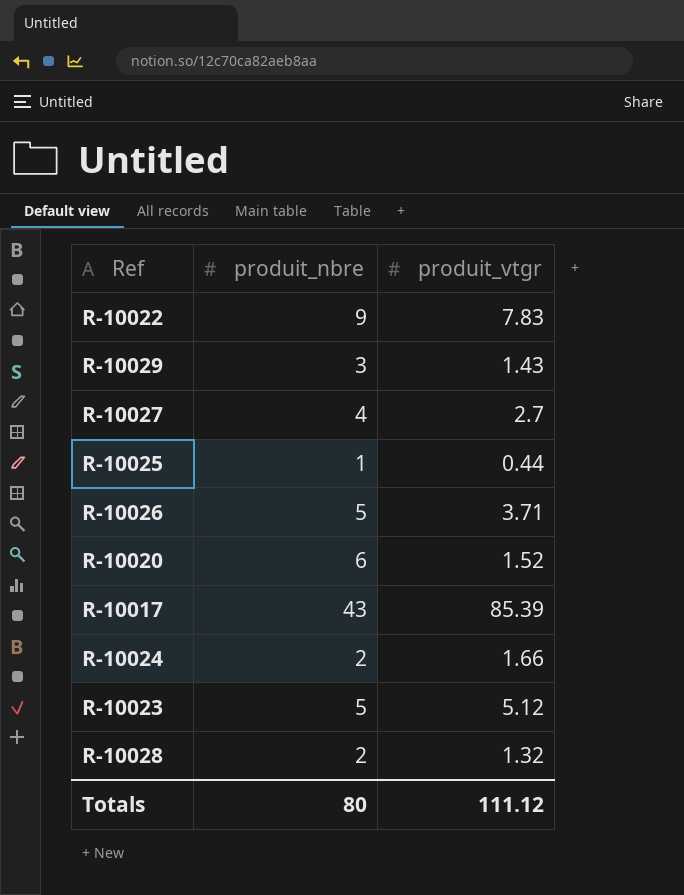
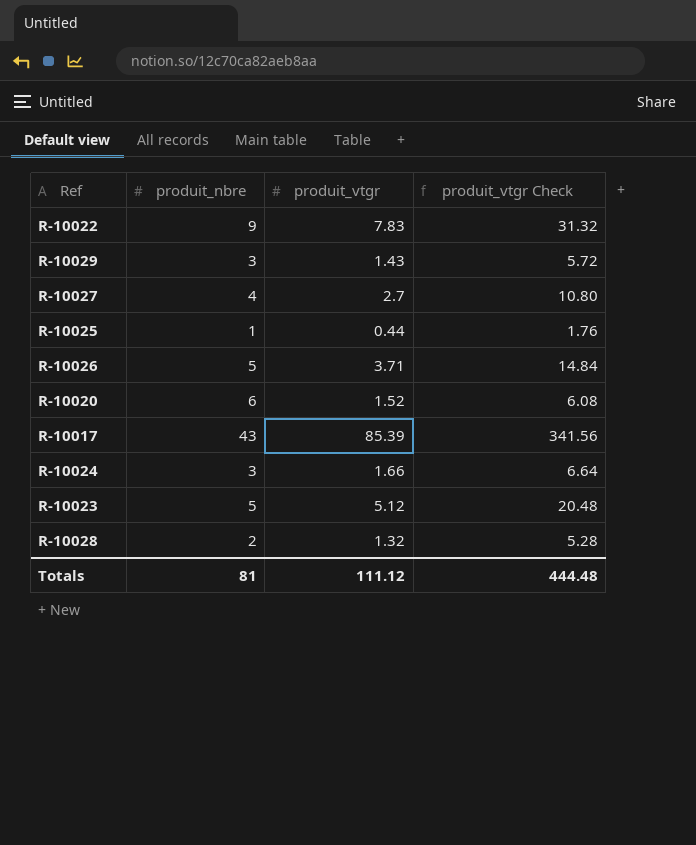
column produit_vtgr Check | formula: none -> [produit_vtgr] * 4
R-10024 | produit_nbre: 2 -> 3
Totals | produit_nbre: 80 -> 81

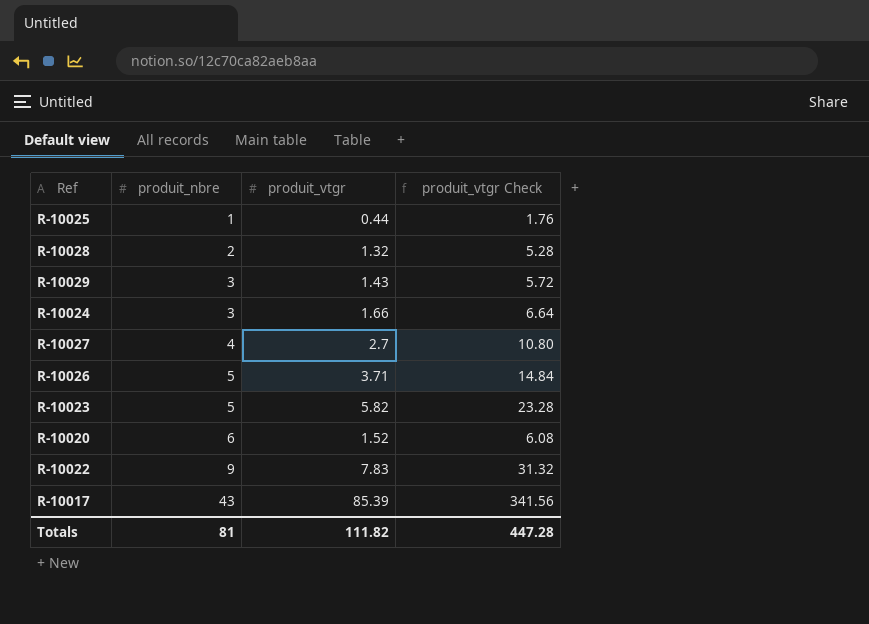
row order: none -> produit_nbre ascending
R-10023 | produit_vtgr: 5.12 -> 5.82
R-10023 | produit_vtgr Check: 20.48 -> 23.28
Totals | produit_vtgr: 111.12 -> 111.82
Totals | produit_vtgr Check: 444.48 -> 447.28

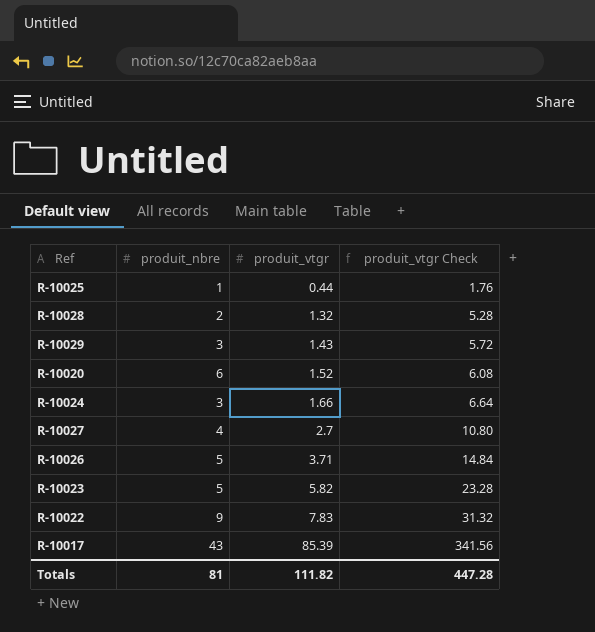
row order: produit_nbre ascending -> produit_vtgr ascending

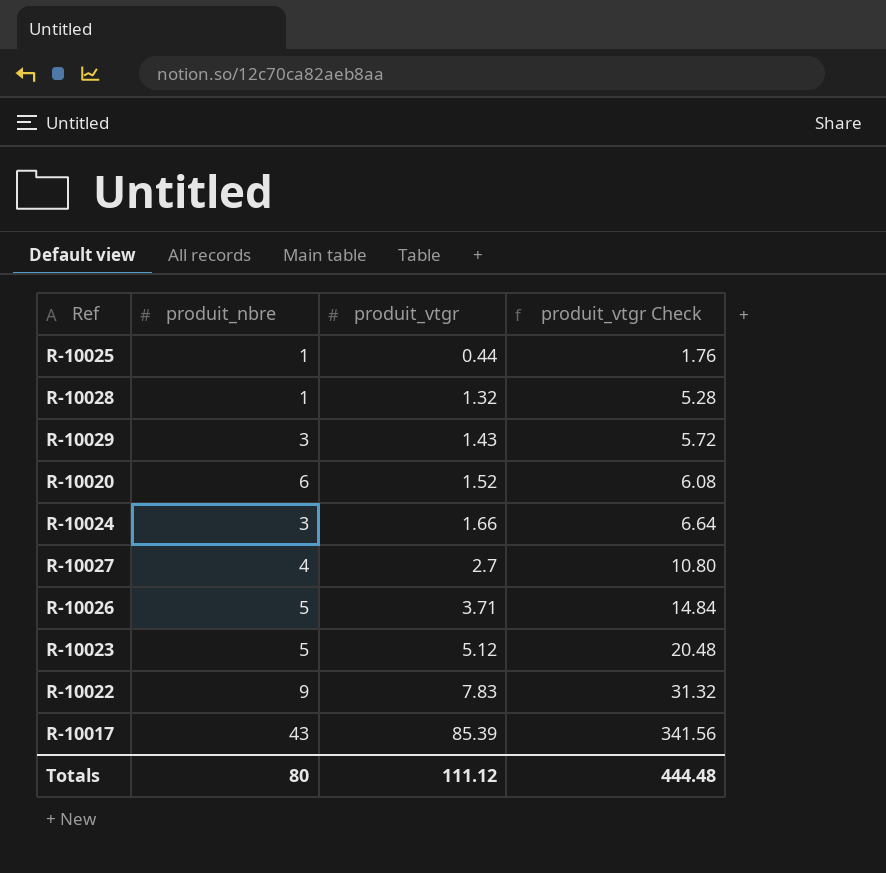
R-10028 | produit_nbre: 2 -> 1
R-10023 | produit_vtgr: 5.82 -> 5.12
R-10023 | produit_vtgr Check: 23.28 -> 20.48
Totals | produit_nbre: 81 -> 80
Totals | produit_vtgr: 111.82 -> 111.12
Totals | produit_vtgr Check: 447.28 -> 444.48

